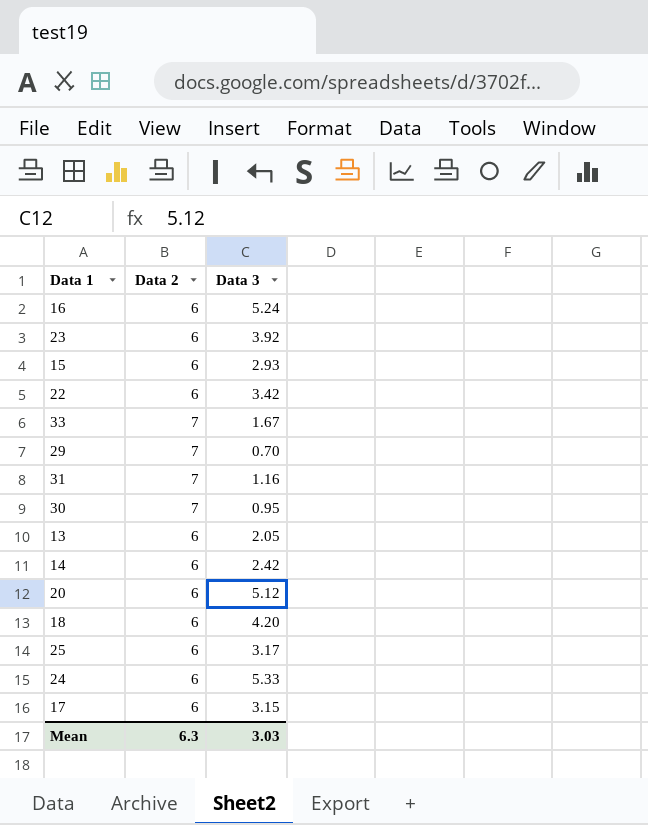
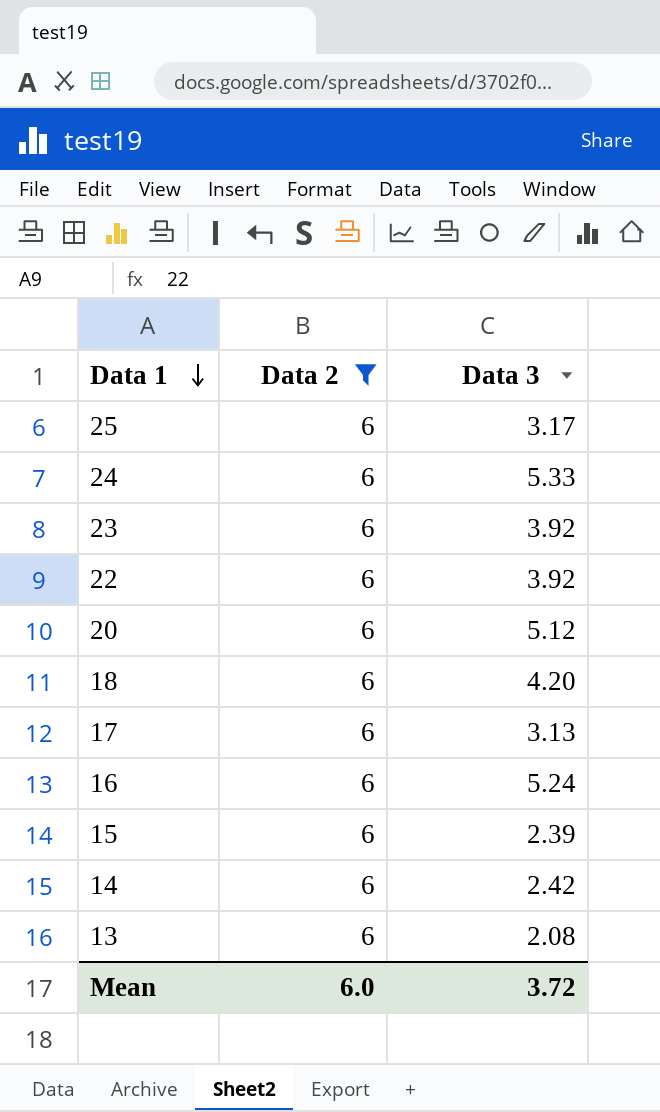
filter: none -> Data 2 = 6
row order: none -> Data 1 descending
22 | Data 3: 3.42 -> 3.92
17 | Data 3: 3.15 -> 3.13
15 | Data 3: 2.93 -> 2.39
13 | Data 3: 2.05 -> 2.08
Mean | Data 2: 6.3 -> 6.0
Mean | Data 3: 3.03 -> 3.72

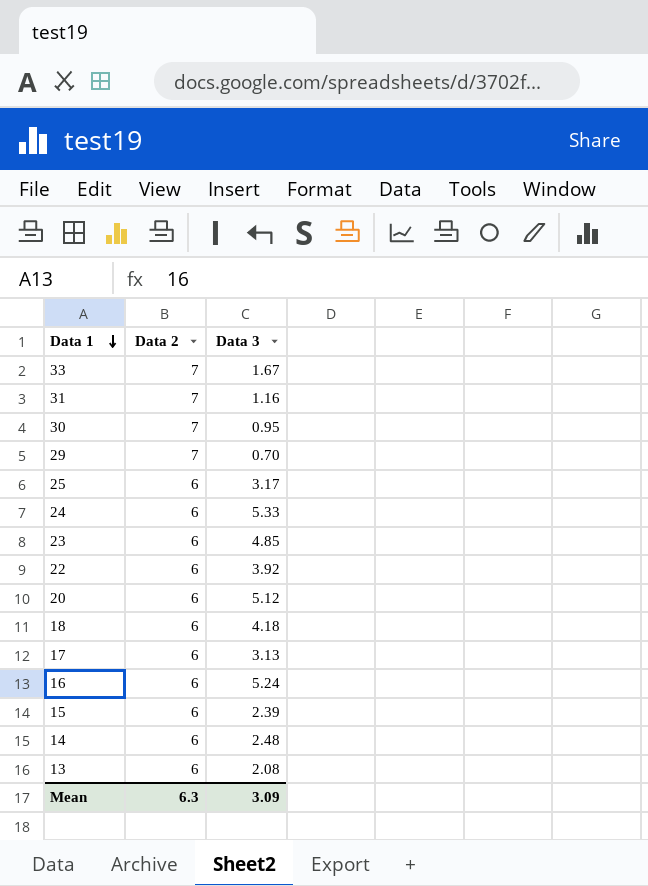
filter: Data 2 = 6 -> none
23 | Data 3: 3.92 -> 4.85
18 | Data 3: 4.20 -> 4.18
14 | Data 3: 2.42 -> 2.48
Mean | Data 2: 6.0 -> 6.3
Mean | Data 3: 3.72 -> 3.09

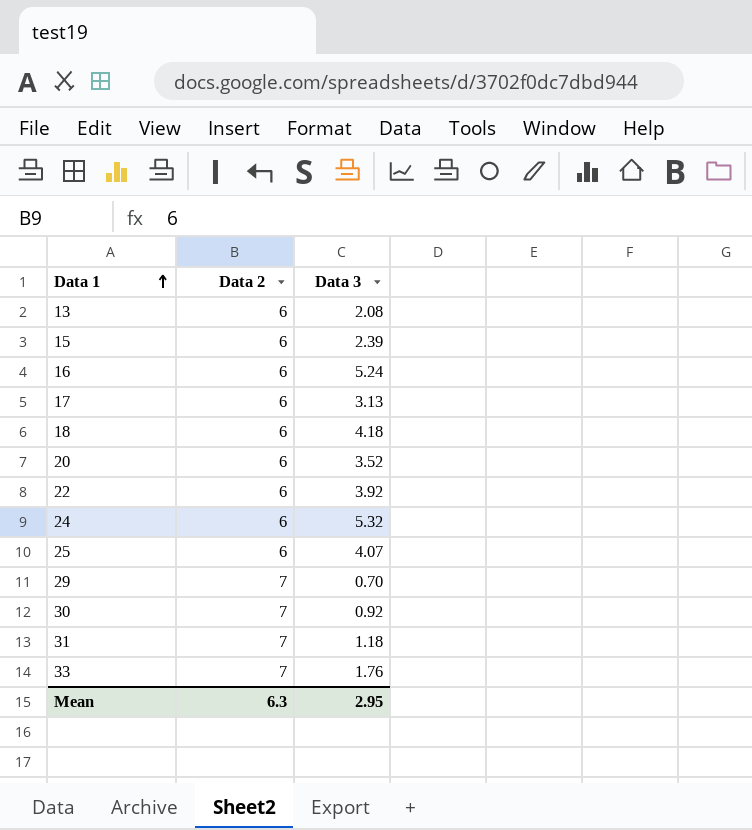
row order: Data 1 descending -> Data 1 ascending
row 23: 6 | 4.85 -> none
row 14: 6 | 2.48 -> none
20 | Data 3: 5.12 -> 3.52
24 | Data 3: 5.33 -> 5.32
25 | Data 3: 3.17 -> 4.07
30 | Data 3: 0.95 -> 0.92
31 | Data 3: 1.16 -> 1.18
33 | Data 3: 1.67 -> 1.76
Mean | Data 3: 3.09 -> 2.95

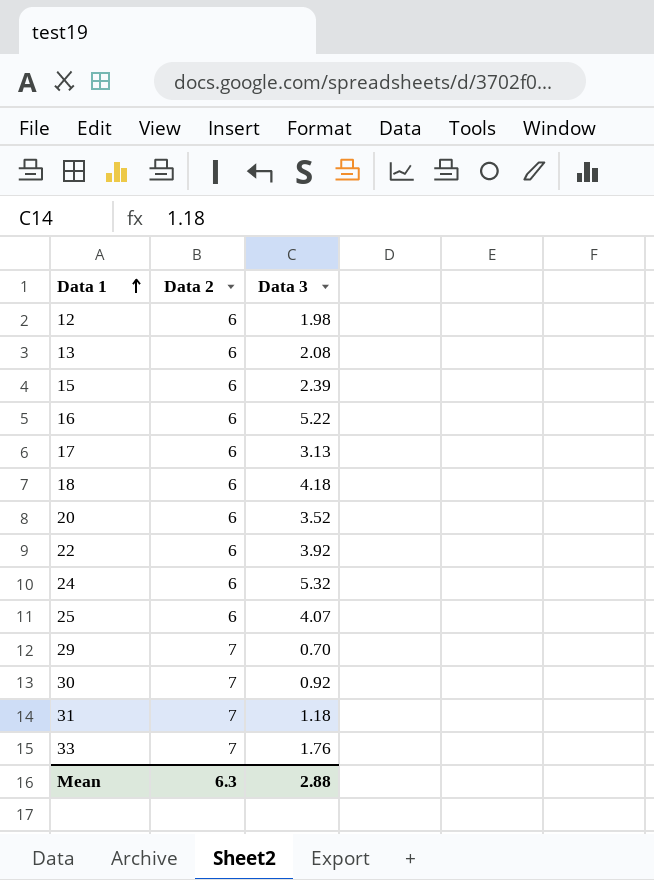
row 12: none -> 6 | 1.98
16 | Data 3: 5.24 -> 5.22
Mean | Data 3: 2.95 -> 2.88

